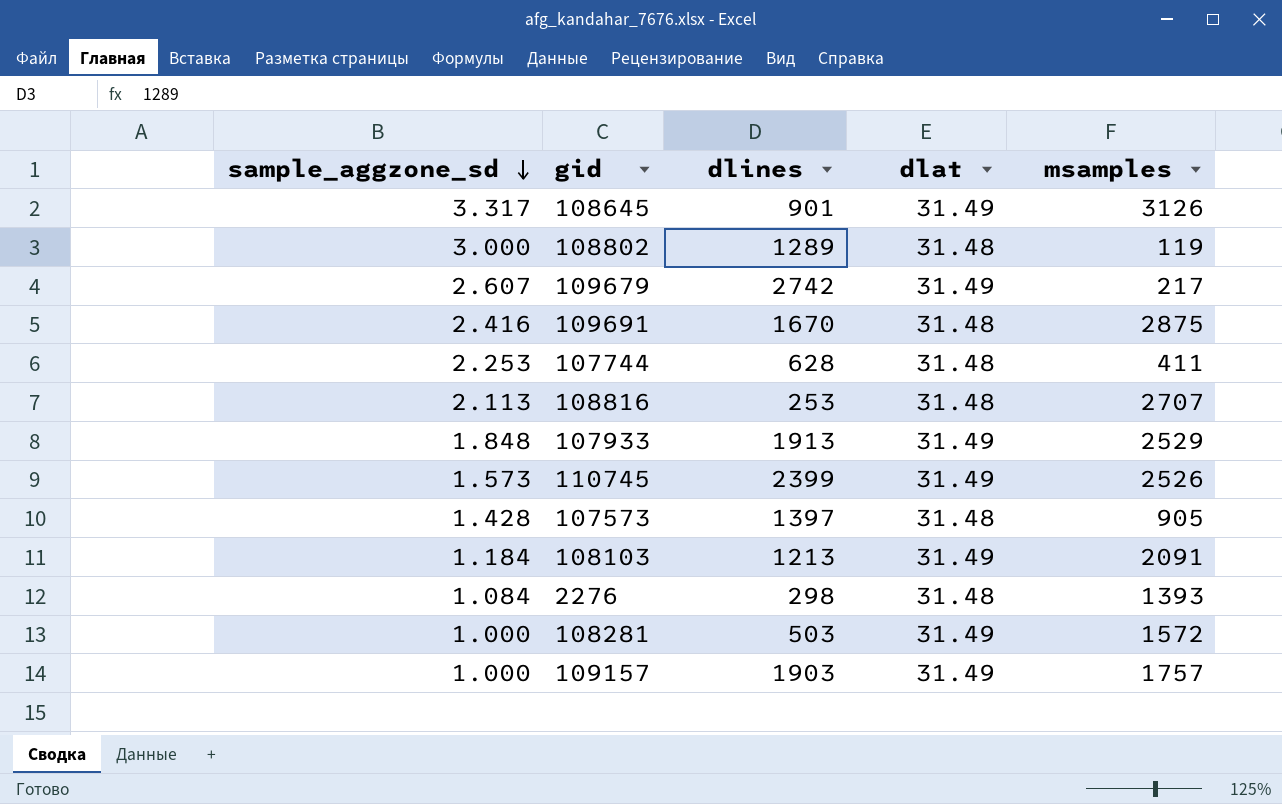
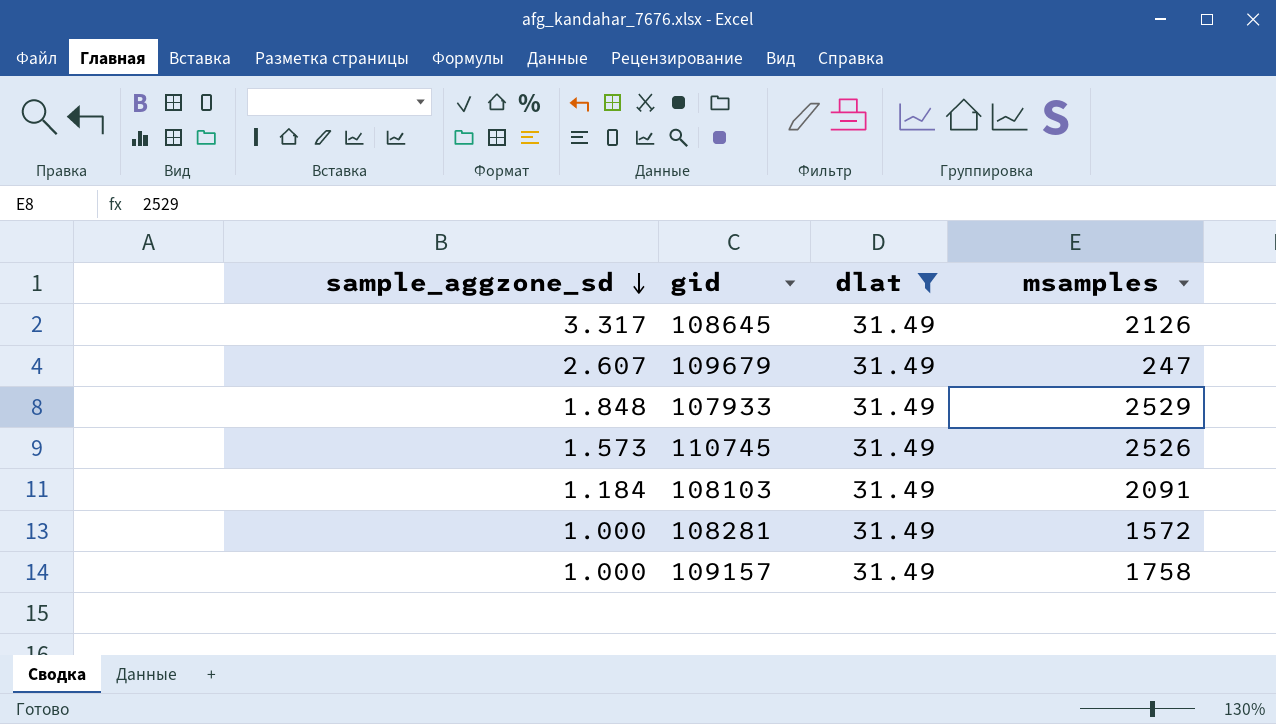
filter: none -> dlat = 31.49
column dlines | position: 3 -> none
108645 | msamples: 3126 -> 2126
109679 | msamples: 217 -> 247
109157 | msamples: 1757 -> 1758

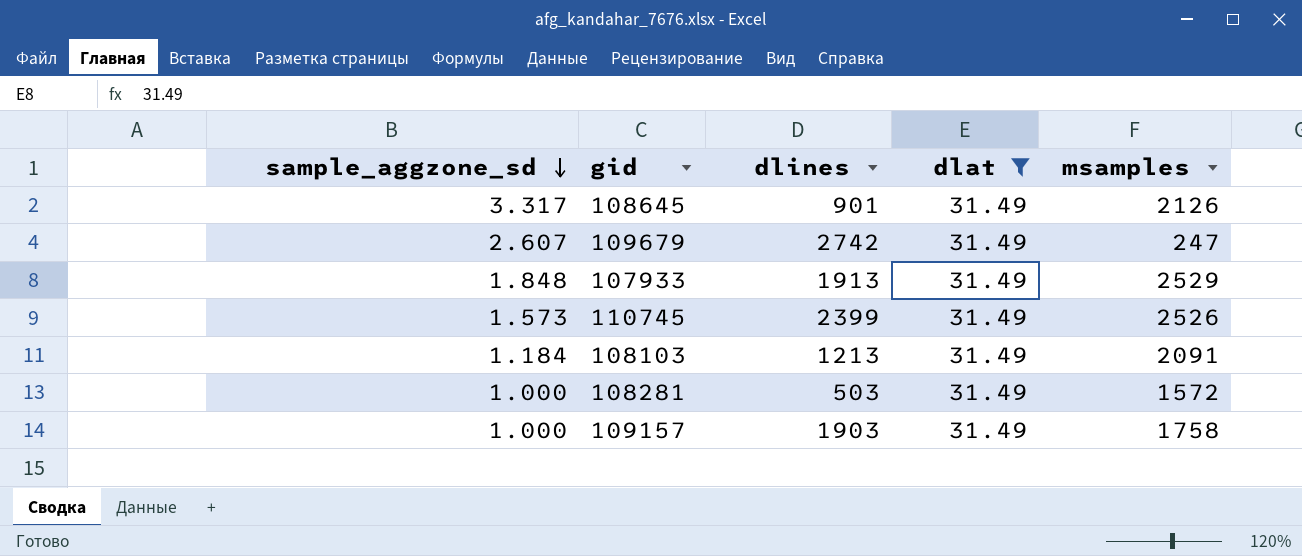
column dlines | position: none -> 3

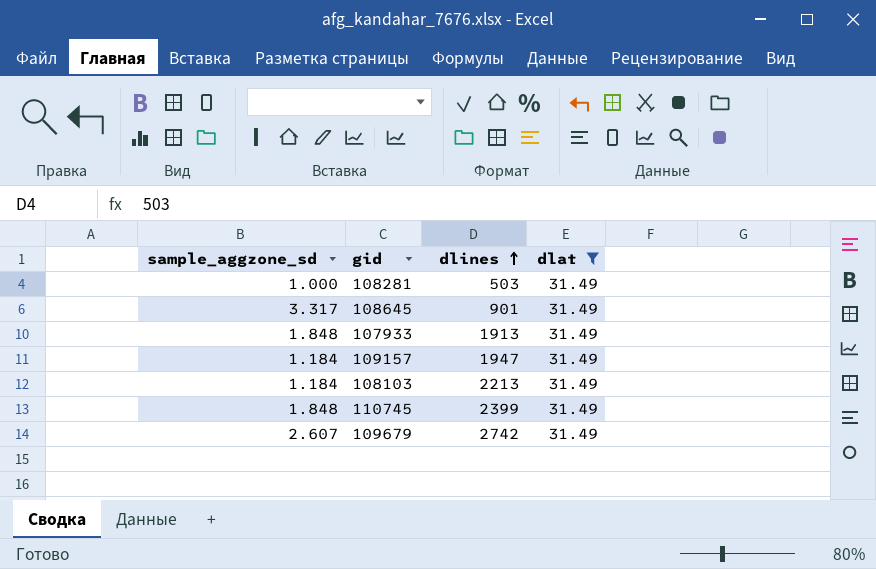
row order: sample_aggzone_sd descending -> dlines ascending
column msamples | position: 5 -> none
109157 | sample_aggzone_sd: 1.000 -> 1.184
109157 | dlines: 1903 -> 1947
108103 | dlines: 1213 -> 2213
110745 | sample_aggzone_sd: 1.573 -> 1.848

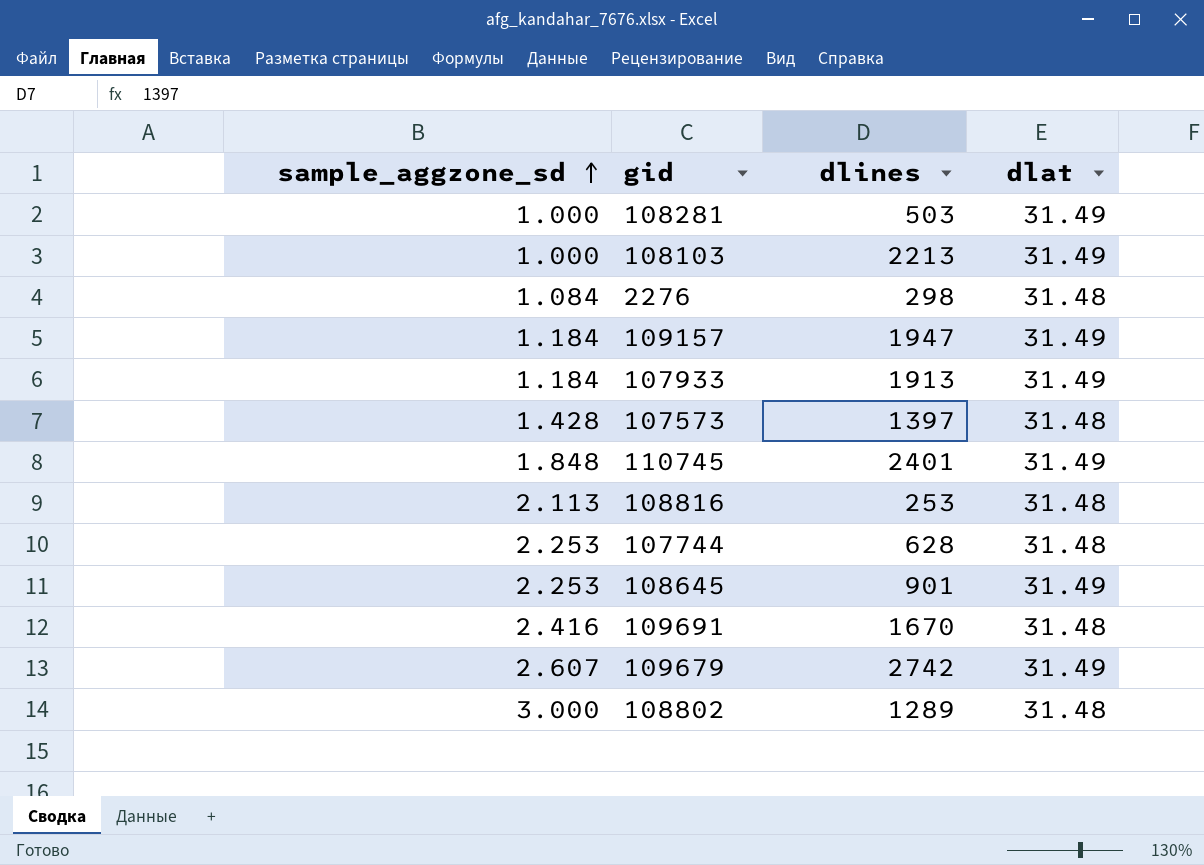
filter: dlat = 31.49 -> none
row order: dlines ascending -> sample_aggzone_sd ascending
108103 | sample_aggzone_sd: 1.184 -> 1.000
107933 | sample_aggzone_sd: 1.848 -> 1.184
110745 | dlines: 2399 -> 2401
108645 | sample_aggzone_sd: 3.317 -> 2.253

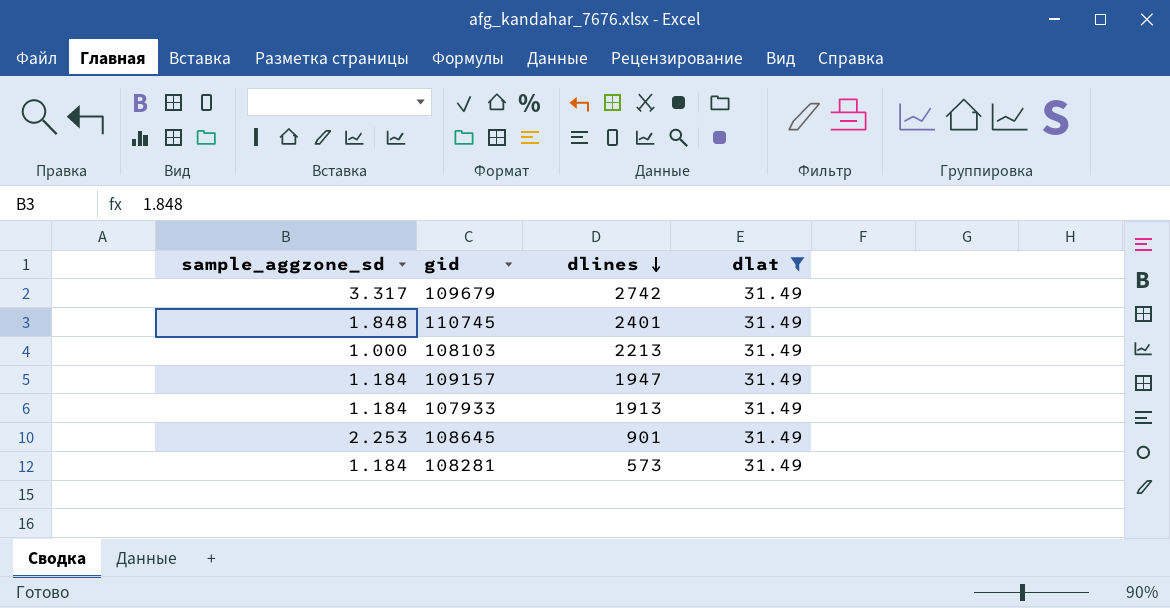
filter: none -> dlat = 31.49
row order: sample_aggzone_sd ascending -> dlines descending
109679 | sample_aggzone_sd: 2.607 -> 3.317
108281 | sample_aggzone_sd: 1.000 -> 1.184
108281 | dlines: 503 -> 573

